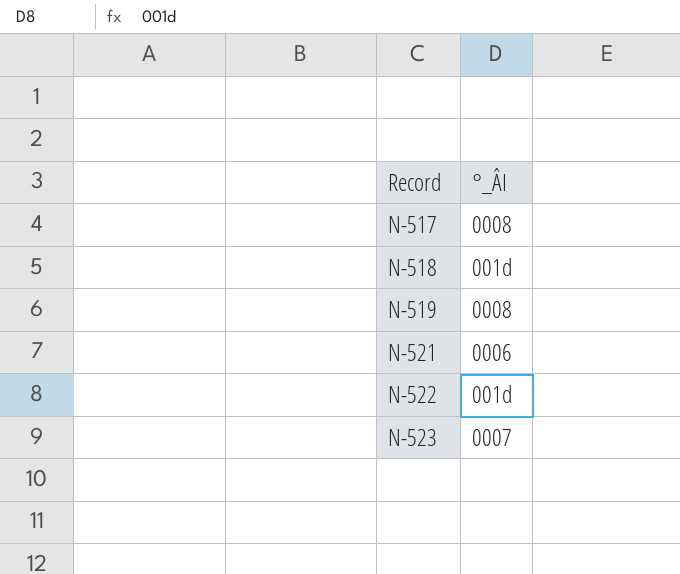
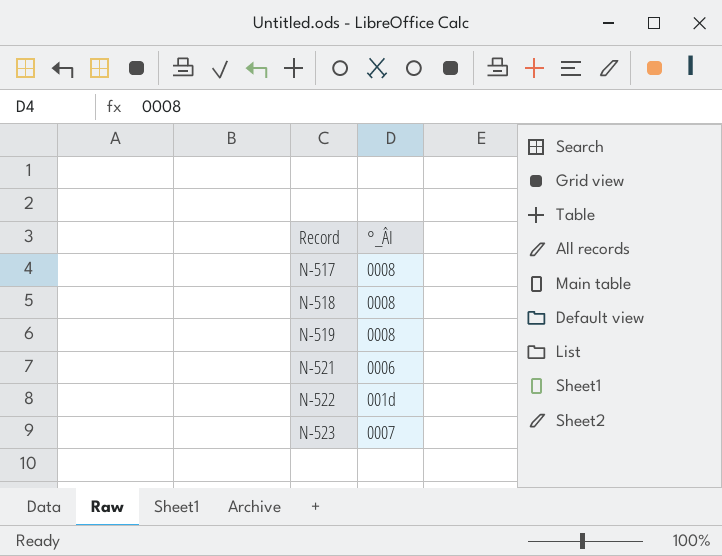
N-518 | °_ÂI: 001d -> 0008

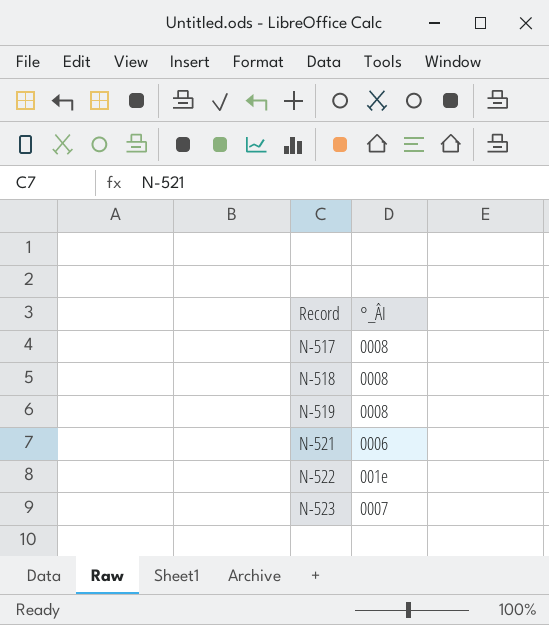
N-522 | °_ÂI: 001d -> 001e

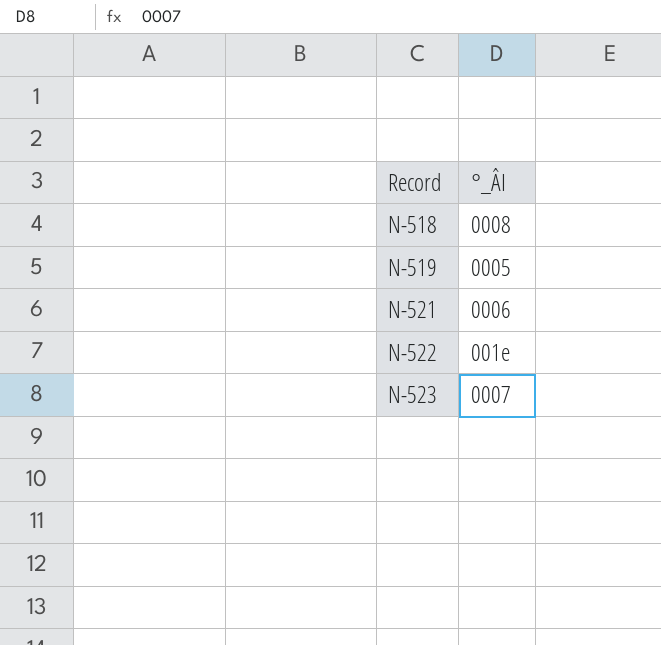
row N-517: 0008 -> none
N-519 | °_ÂI: 0008 -> 0005

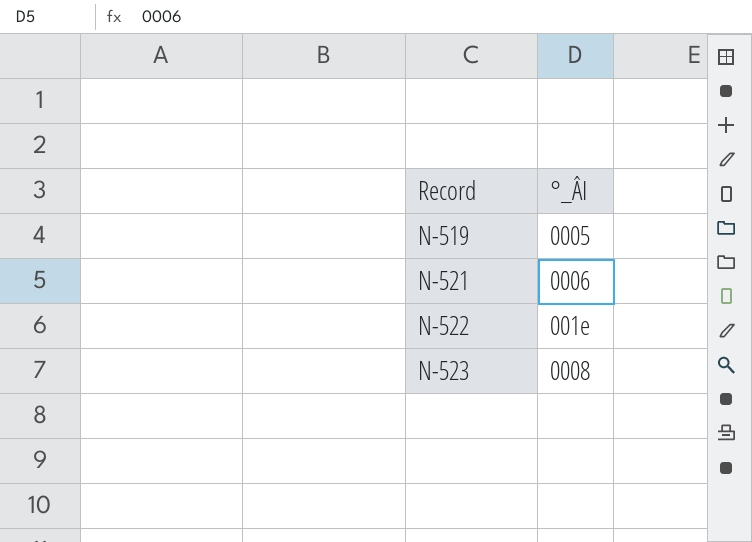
row N-518: 0008 -> none
N-523 | °_ÂI: 0007 -> 0008

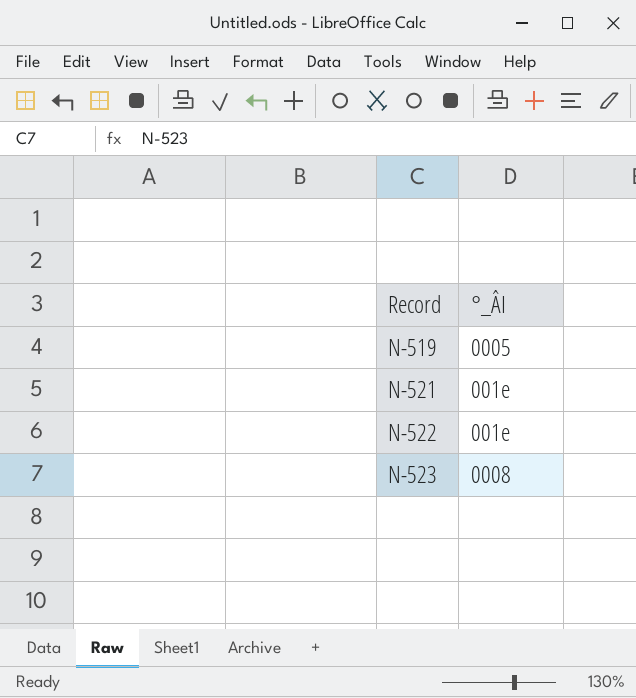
N-521 | °_ÂI: 0006 -> 001e

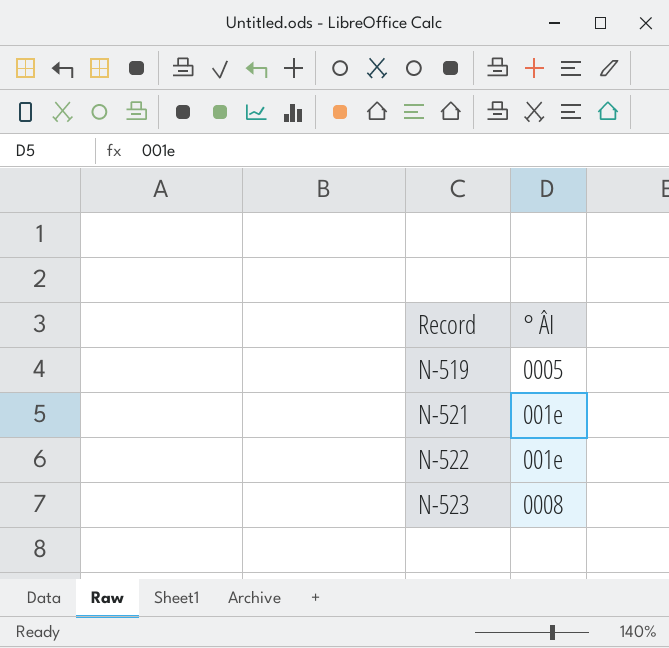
column name: °_ÂI -> ° ÂI

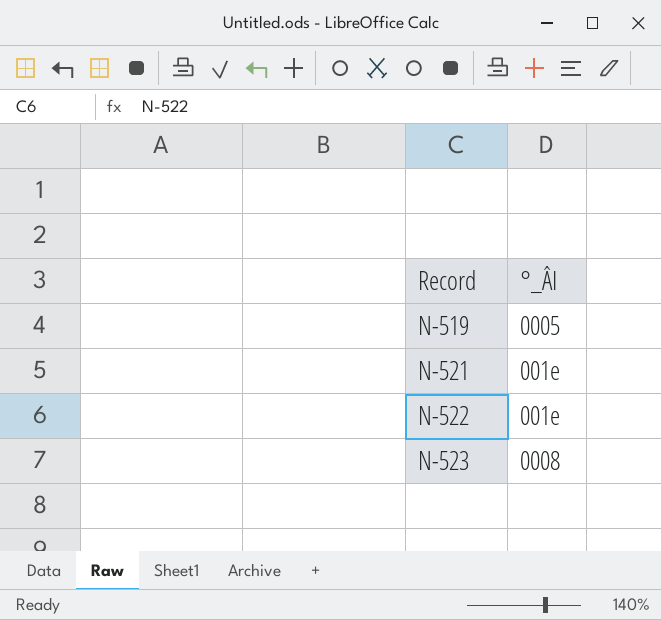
column name: ° ÂI -> °_ÂI

